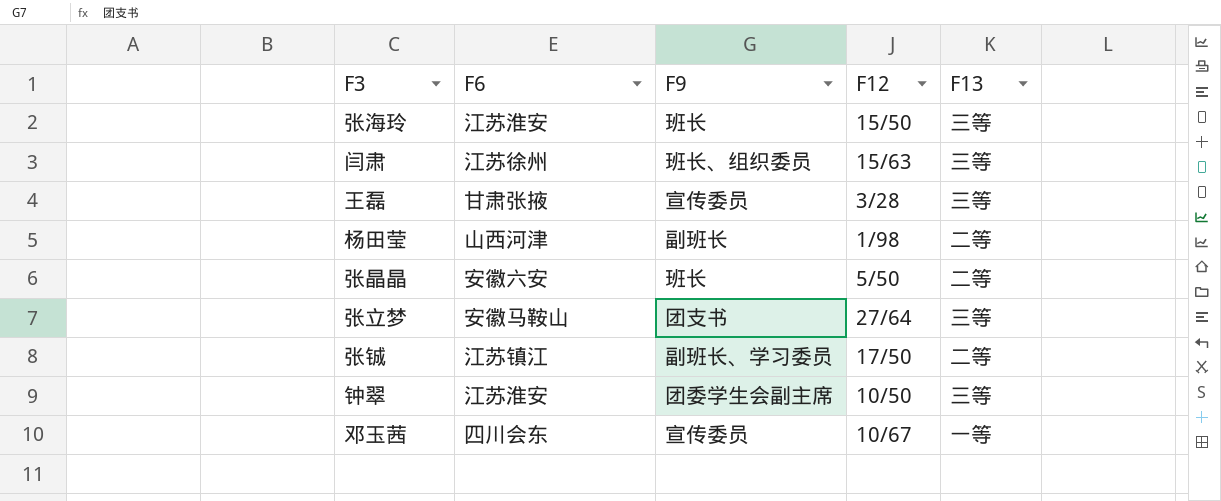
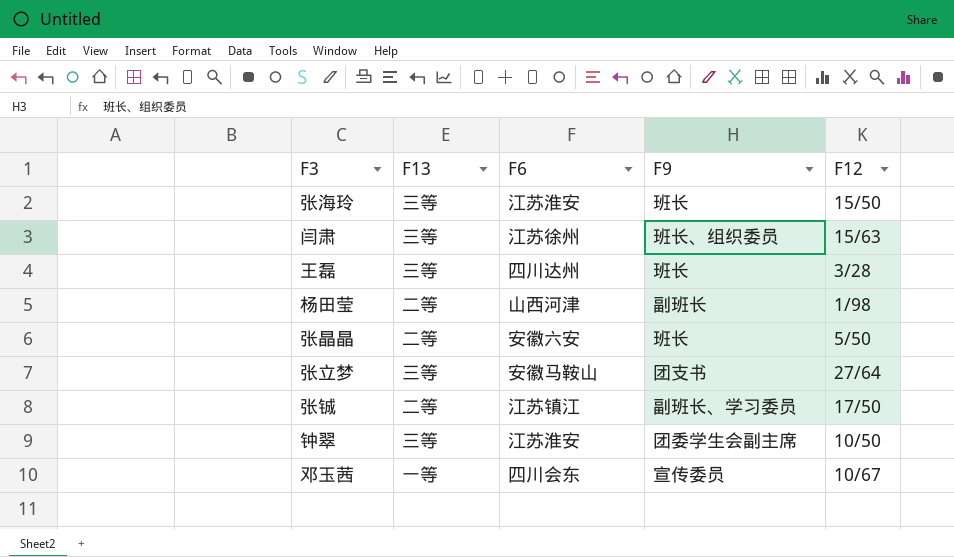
column F13 | position: 5 -> 2
王磊 | F6: 甘肃张掖 -> 四川达州
王磊 | F9: 宣传委员 -> 班长

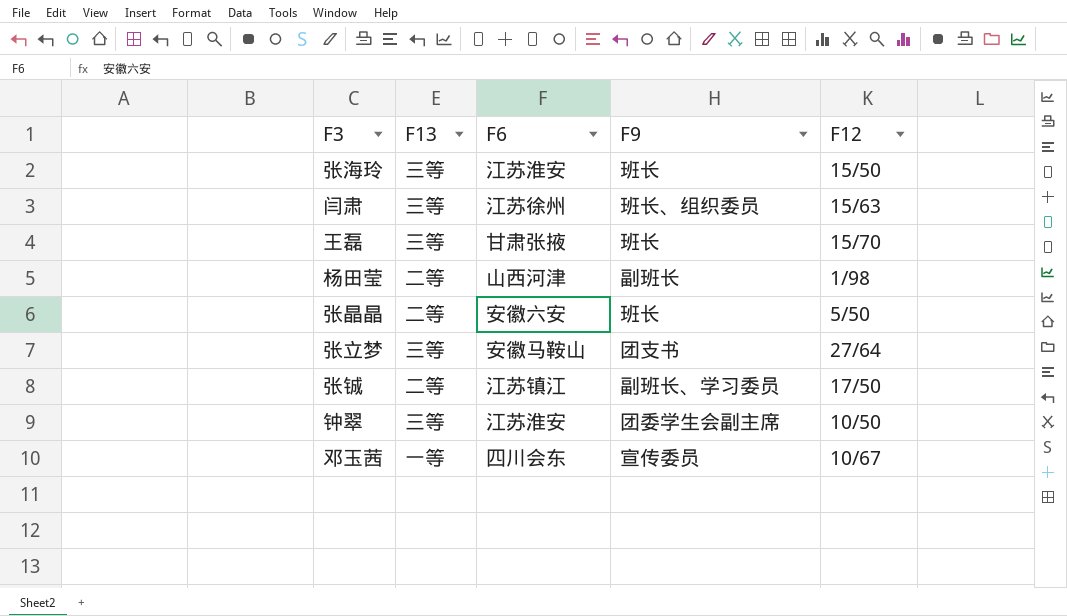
王磊 | F6: 四川达州 -> 甘肃张掖
王磊 | F12: 3/28 -> 15/70

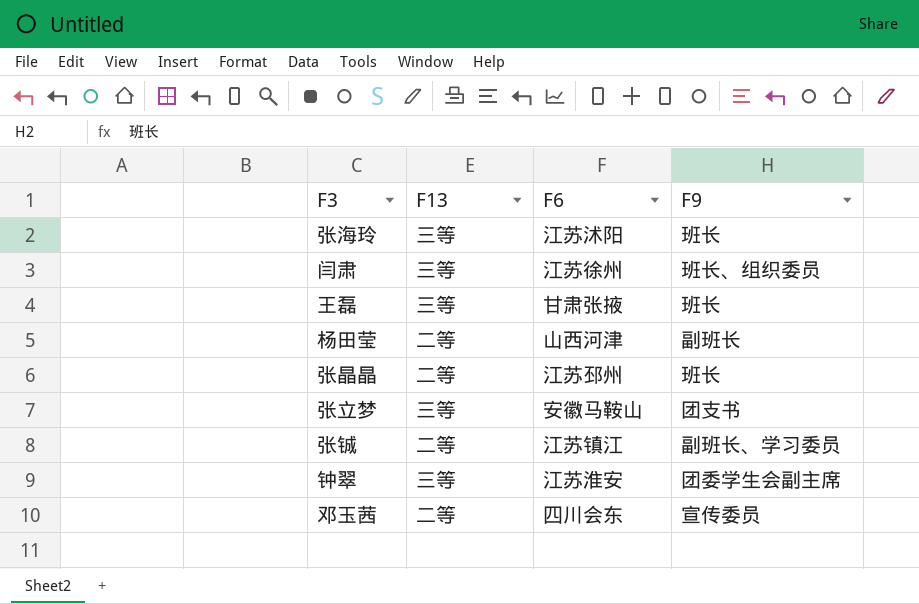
column F12 | position: 5 -> none
张海玲 | F6: 江苏淮安 -> 江苏沭阳
张晶晶 | F6: 安徽六安 -> 江苏邳州
邓玉茜 | F13: 一等 -> 二等

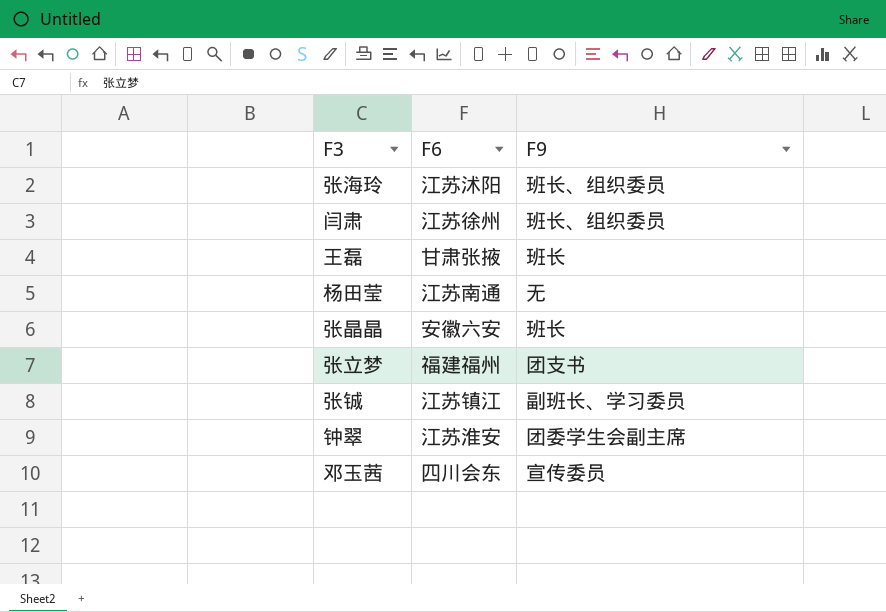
column F13 | position: 2 -> none
张海玲 | F9: 班长 -> 班长、组织委员
杨田莹 | F6: 山西河津 -> 江苏南通
杨田莹 | F9: 副班长 -> 无
张晶晶 | F6: 江苏邳州 -> 安徽六安
张立梦 | F6: 安徽马鞍山 -> 福建福州

